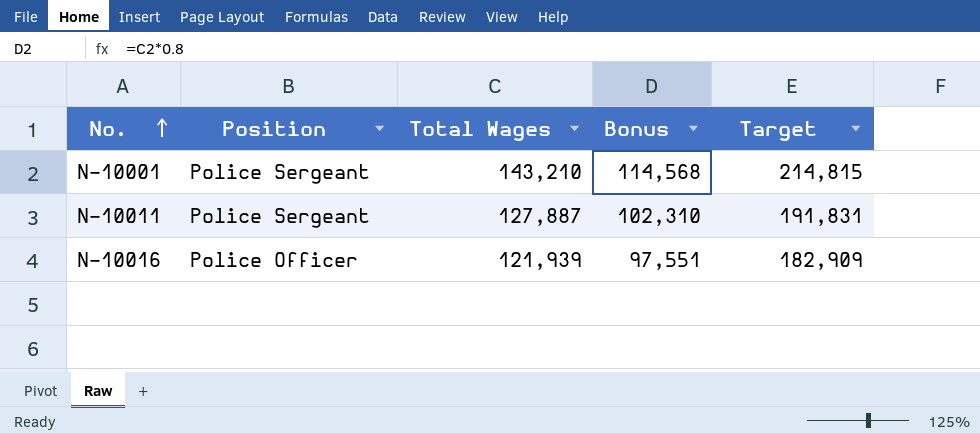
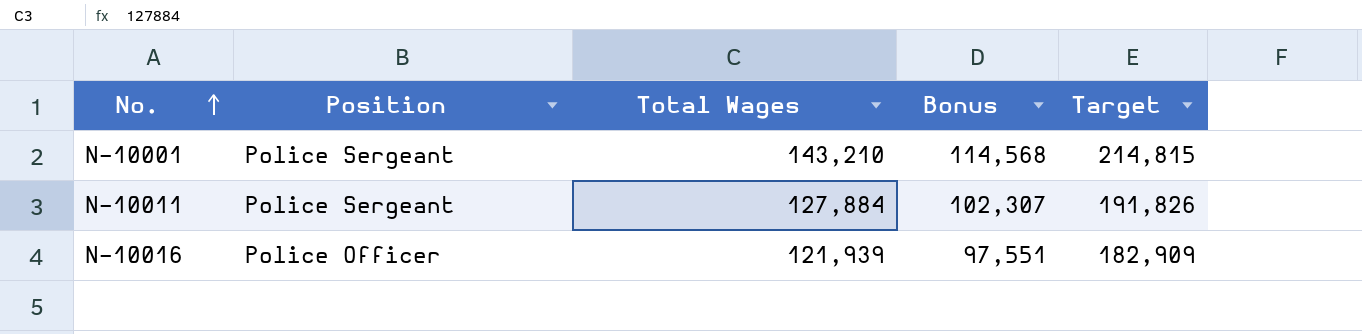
N-10011 | Total Wages: 127,887 -> 127,884
N-10011 | Bonus: 102,310 -> 102,307
N-10011 | Target: 191,831 -> 191,826

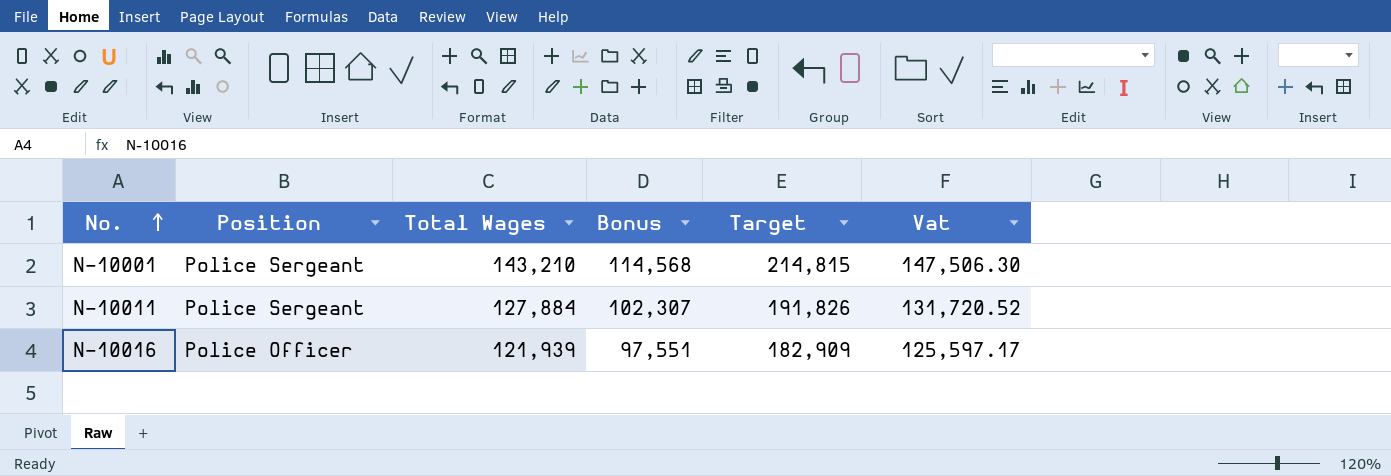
column Vat | formula: none -> [Total Wages] * 1.03

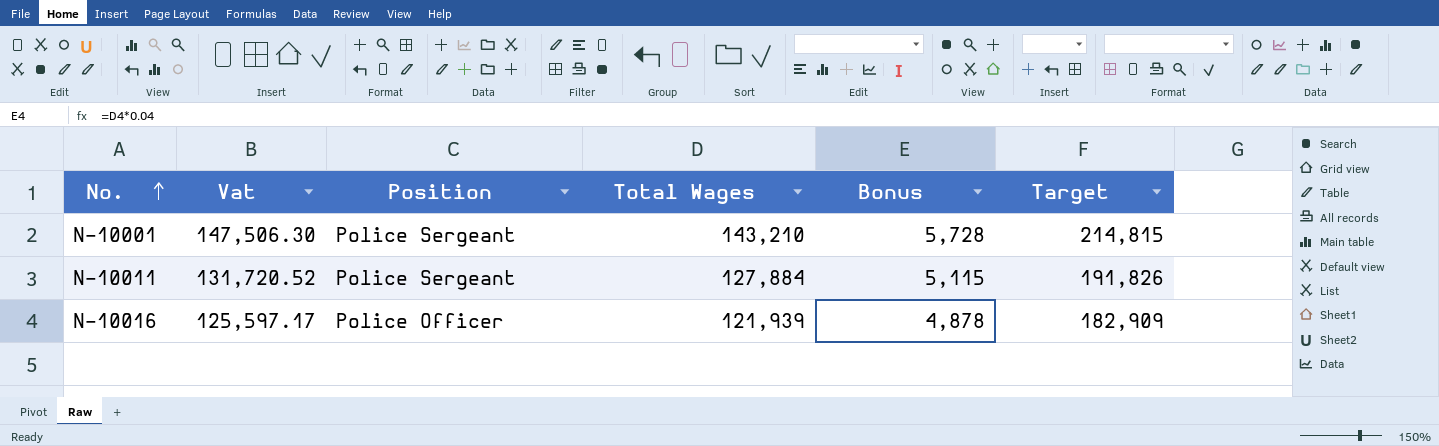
column Vat | position: 6 -> 2
column Bonus | formula: [Total Wages] * 0.8 -> [Total Wages] * 0.04

